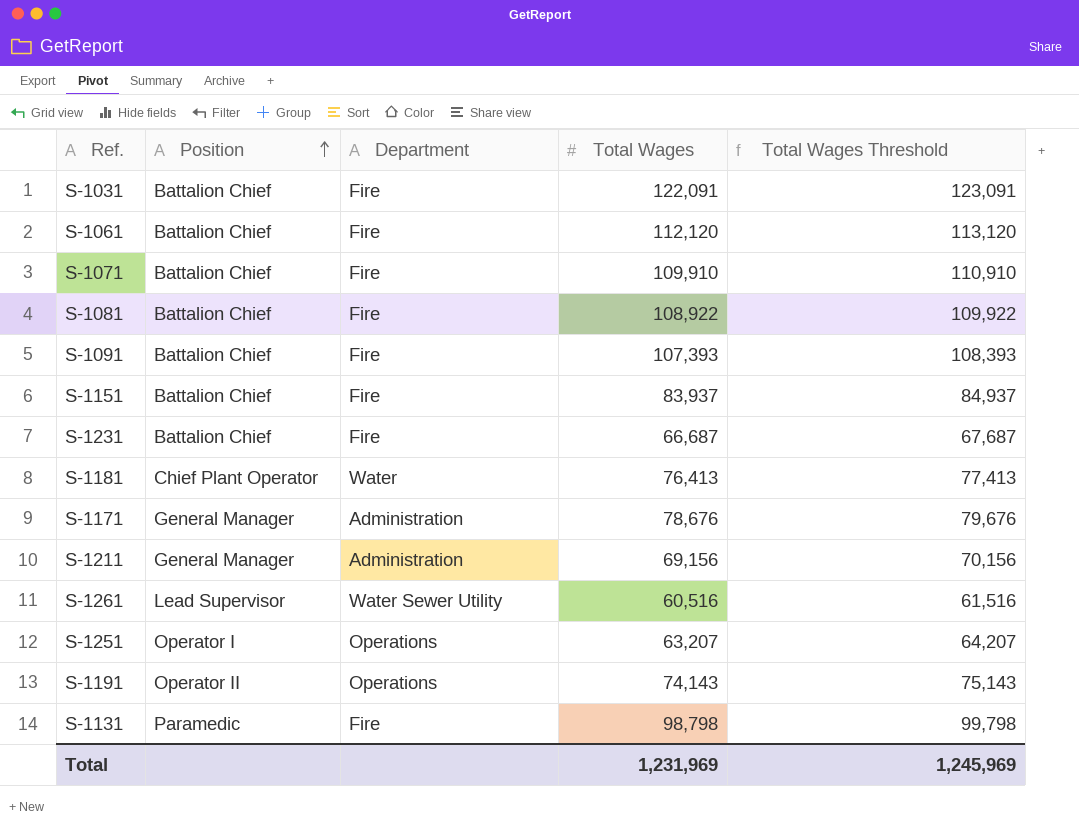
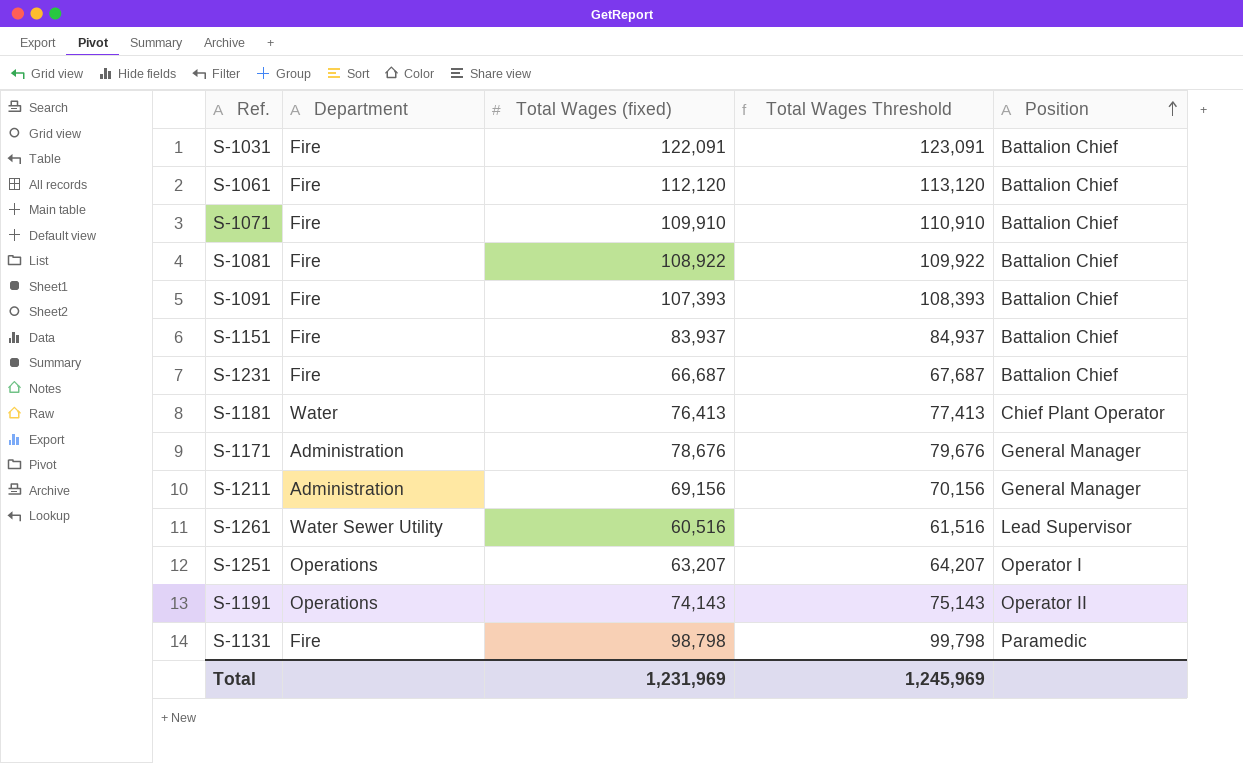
column name: Total Wages -> Total Wages (fixed)
column Position | position: 2 -> 5

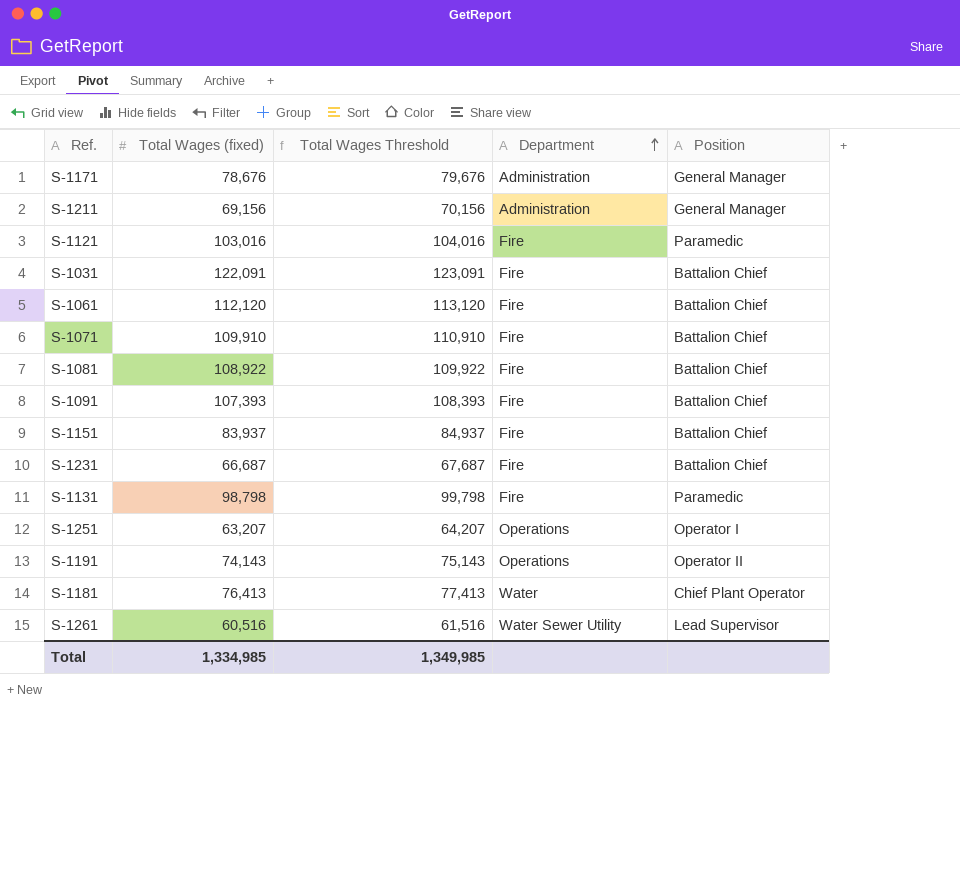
row order: Position ascending -> Department ascending
column Department | position: 2 -> 4
row S-1121: none -> 103,016 | 104,016 | Fire | Paramedic
Total | Total Wages (fixed): 1,231,969 -> 1,334,985
Total | Total Wages Threshold: 1,245,969 -> 1,349,985

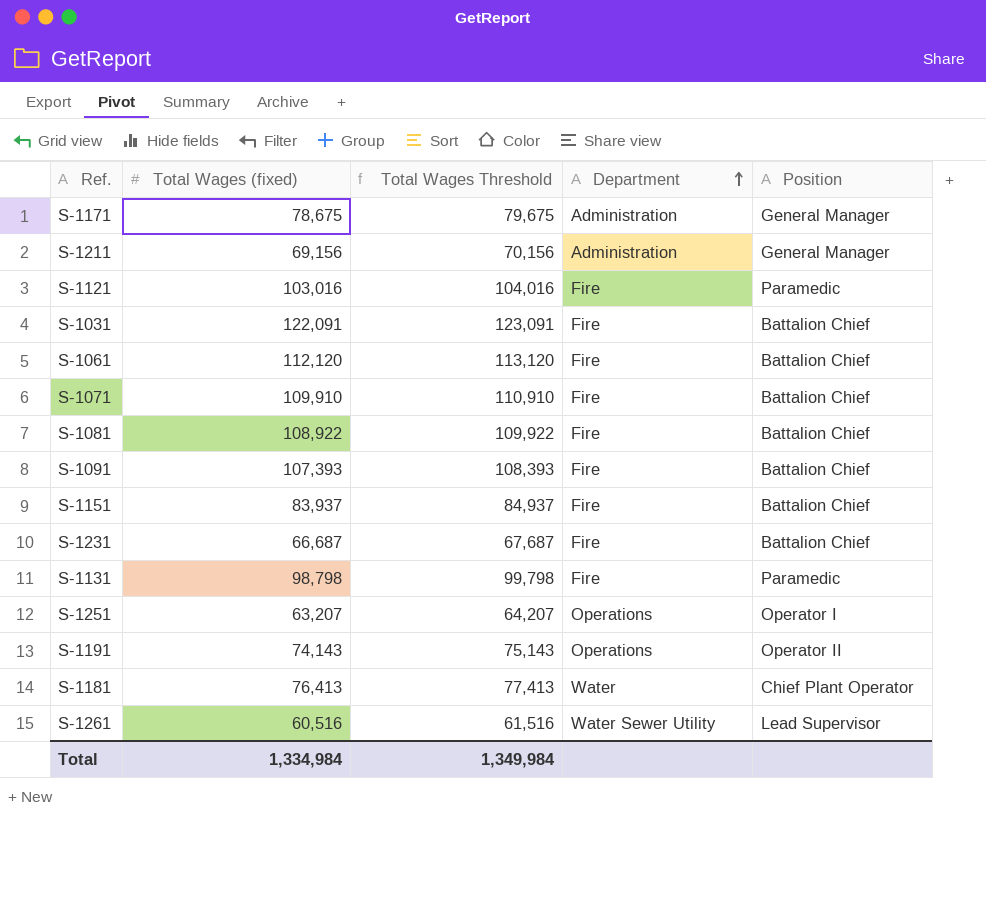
S-1171 | Total Wages (fixed): 78,676 -> 78,675
S-1171 | Total Wages Threshold: 79,676 -> 79,675
Total | Total Wages (fixed): 1,334,985 -> 1,334,984
Total | Total Wages Threshold: 1,349,985 -> 1,349,984

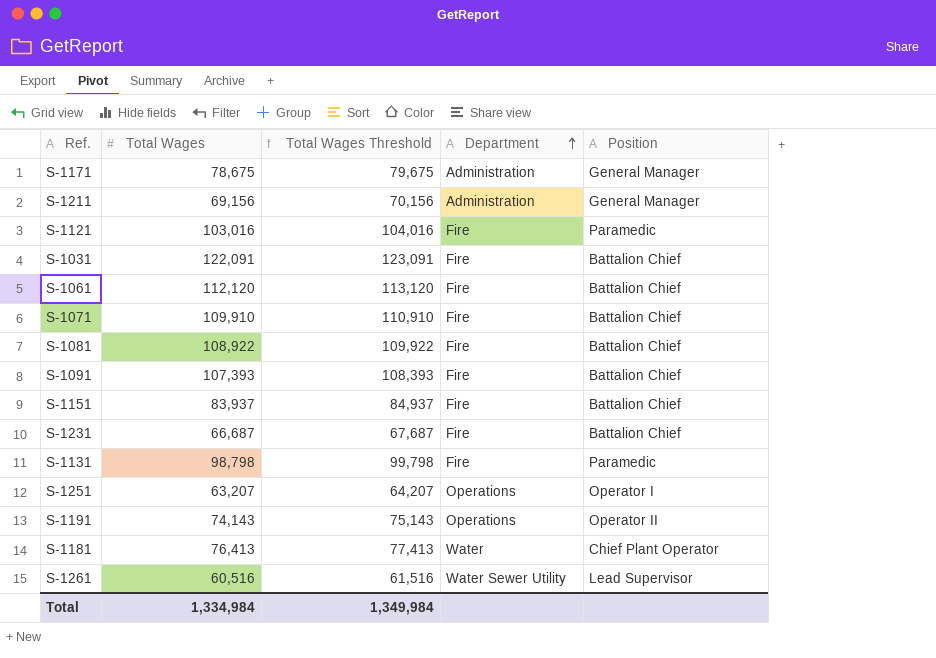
column name: Total Wages (fixed) -> Total Wages

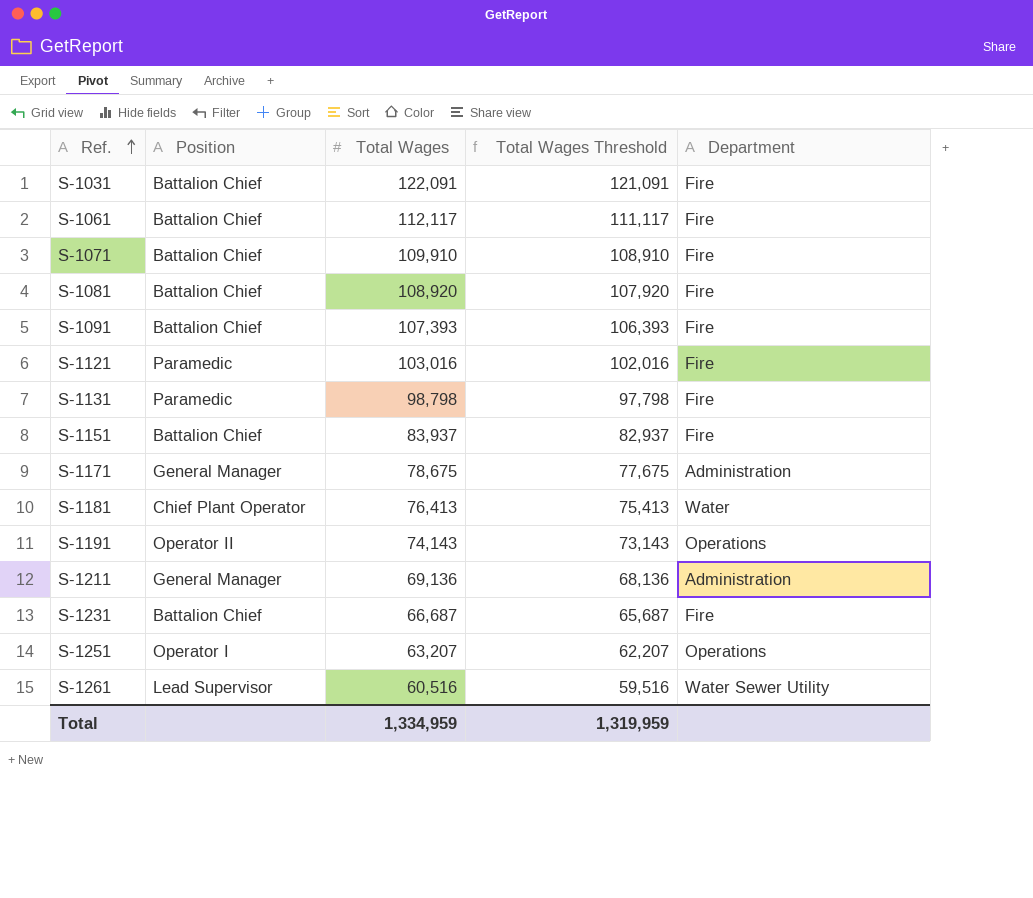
row order: Department ascending -> Ref. ascending
column Position | position: 5 -> 2
column Total Wages Threshold | formula: [Total Wages] + 1000 -> [Total Wages] - 1000
S-1061 | Total Wages: 112,120 -> 112,117
S-1081 | Total Wages: 108,922 -> 108,920
S-1211 | Total Wages: 69,156 -> 69,136
Total | Total Wages: 1,334,984 -> 1,334,959
Total | Total Wages Threshold: 1,349,984 -> 1,319,959

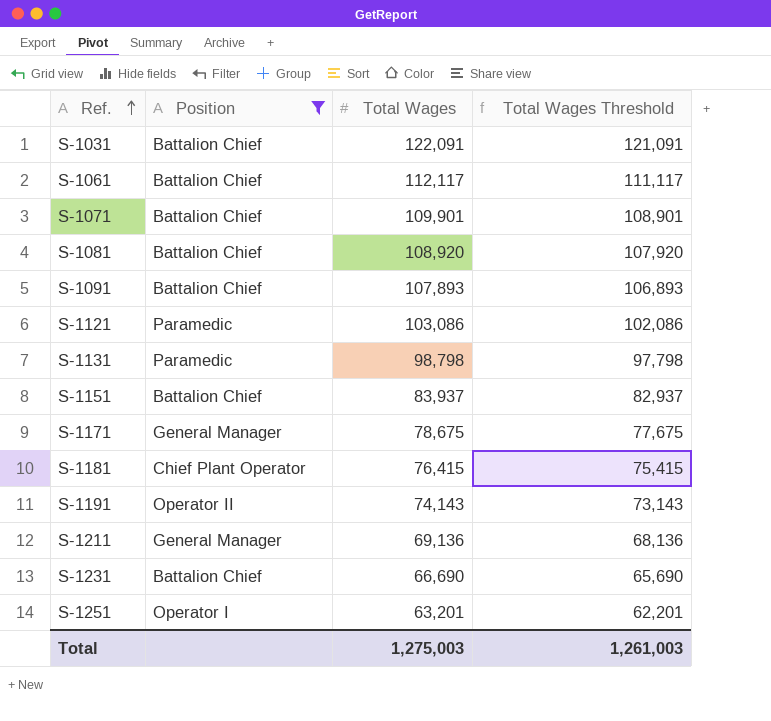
filter: none -> Position != Lead Supervisor
column Department | position: 5 -> none
S-1071 | Total Wages: 109,910 -> 109,901
S-1071 | Total Wages Threshold: 108,910 -> 108,901
S-1091 | Total Wages: 107,393 -> 107,893
S-1091 | Total Wages Threshold: 106,393 -> 106,893
S-1121 | Total Wages: 103,016 -> 103,086
S-1121 | Total Wages Threshold: 102,016 -> 102,086
S-1181 | Total Wages: 76,413 -> 76,415
S-1181 | Total Wages Threshold: 75,413 -> 75,415
S-1231 | Total Wages: 66,687 -> 66,690
S-1231 | Total Wages Threshold: 65,687 -> 65,690
S-1251 | Total Wages: 63,207 -> 63,201
S-1251 | Total Wages Threshold: 62,207 -> 62,201
Total | Total Wages: 1,334,959 -> 1,275,003
Total | Total Wages Threshold: 1,319,959 -> 1,261,003

